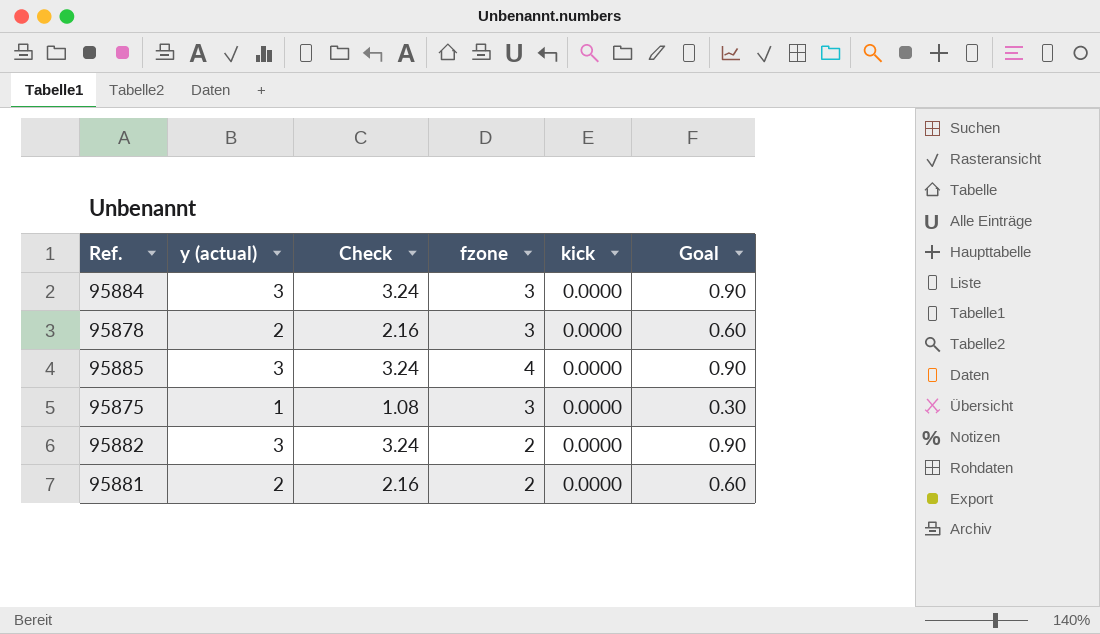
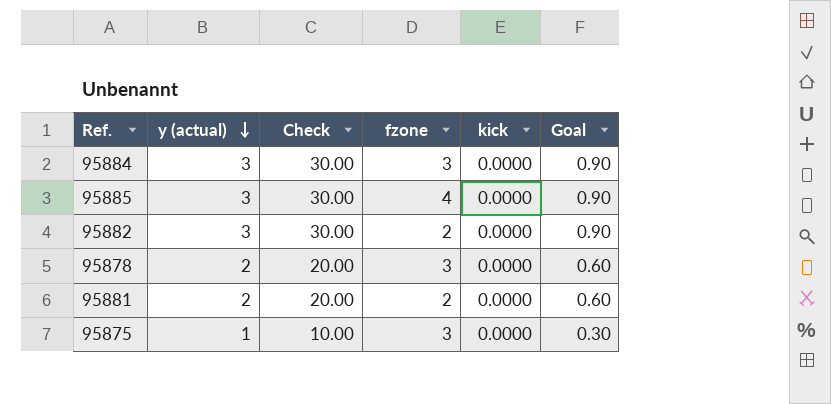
row order: none -> y (actual) descending
column Check | formula: [y (actual)] * 1.08 -> [y (actual)] * 10

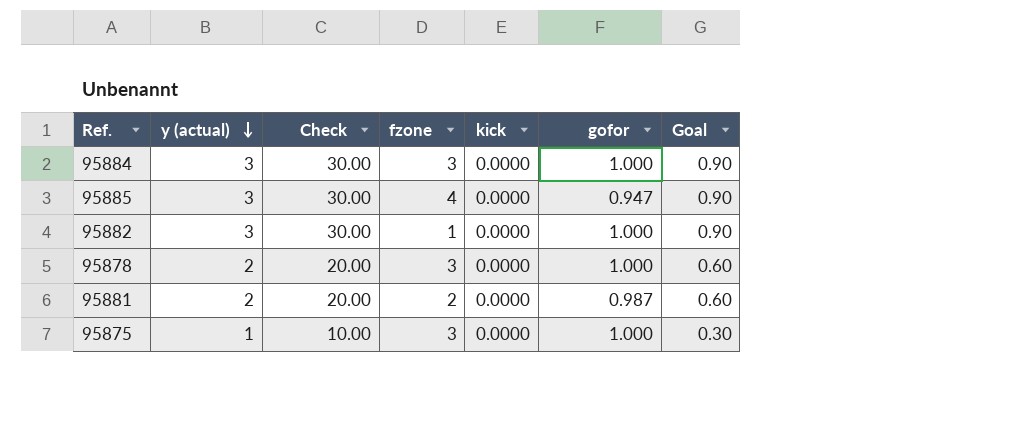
column gofor | position: none -> 6
95882 | fzone: 2 -> 1

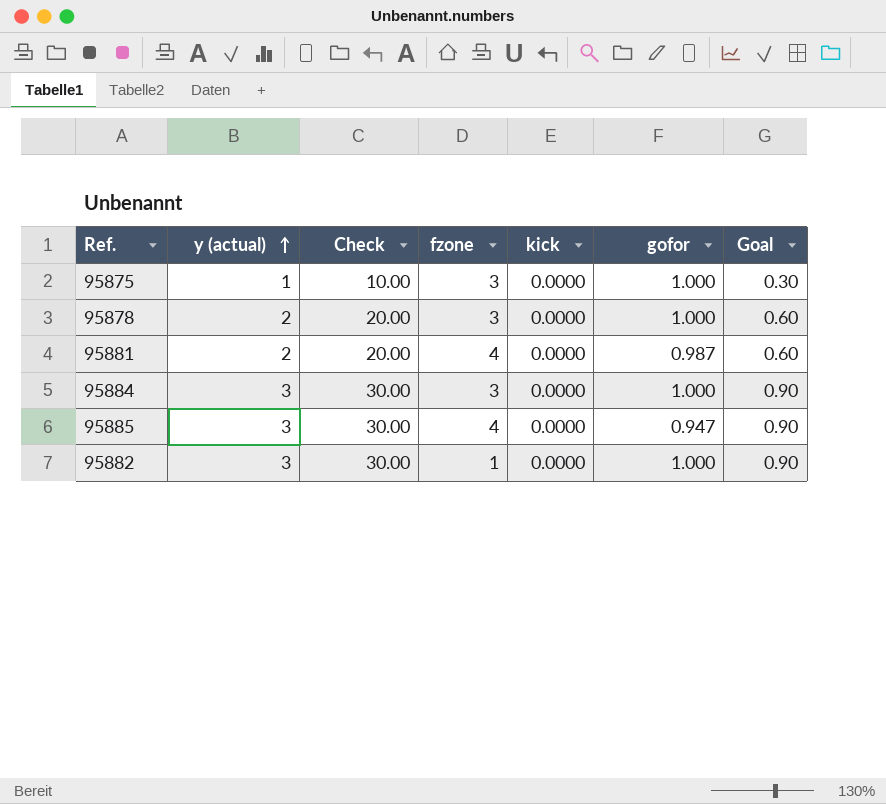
row order: y (actual) descending -> y (actual) ascending
95881 | fzone: 2 -> 4

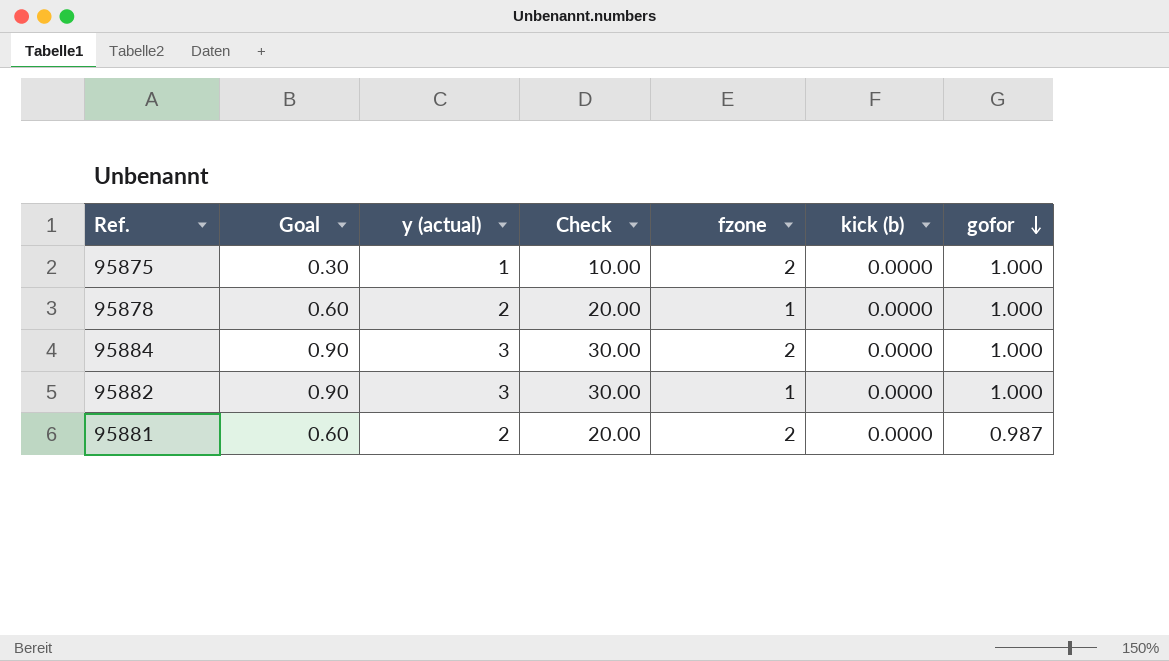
row order: y (actual) ascending -> gofor descending
column Goal | position: 7 -> 2
column name: kick -> kick (b)
row 95885: 3 | 30.00 | 4 | 0.0000 | 0.947 | 0.90 -> none
95875 | fzone: 3 -> 2
95878 | fzone: 3 -> 1
95884 | fzone: 3 -> 2
95881 | fzone: 4 -> 2

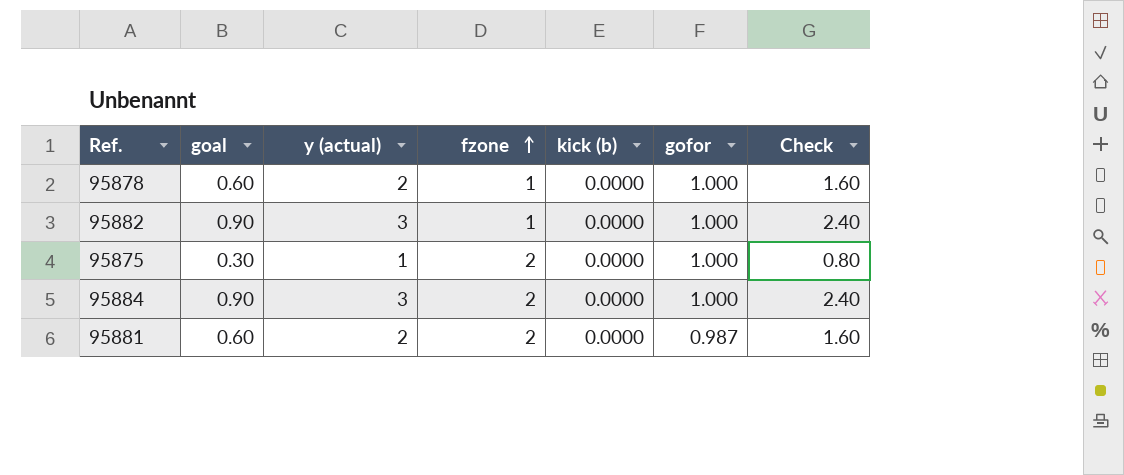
row order: gofor descending -> fzone ascending
column name: Goal -> goal
column Check | formula: [y (actual)] * 10 -> [y (actual)] * 0.8
column Check | position: 4 -> 7

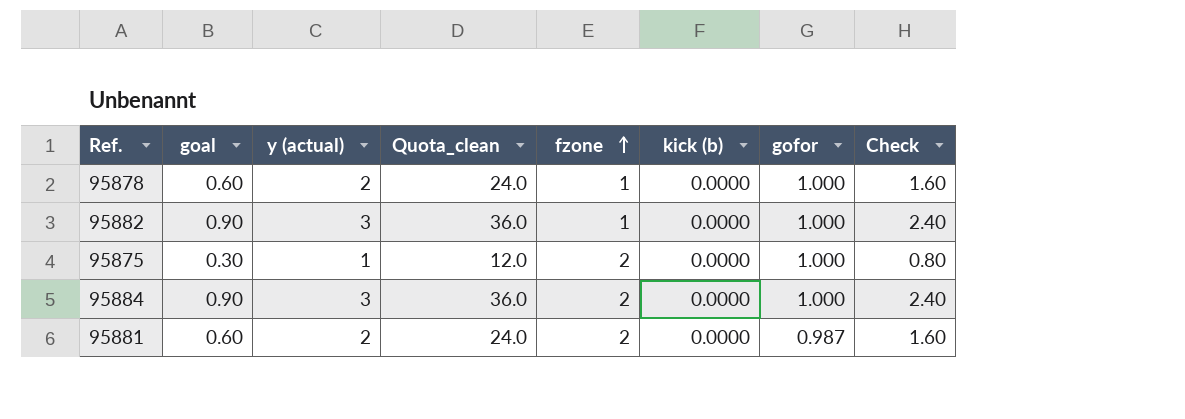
column Quota_clean | formula: none -> [y (actual)] * 12

